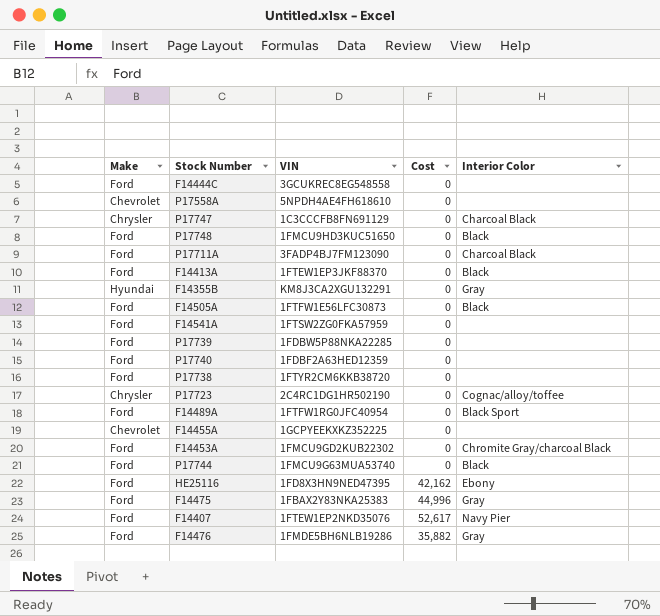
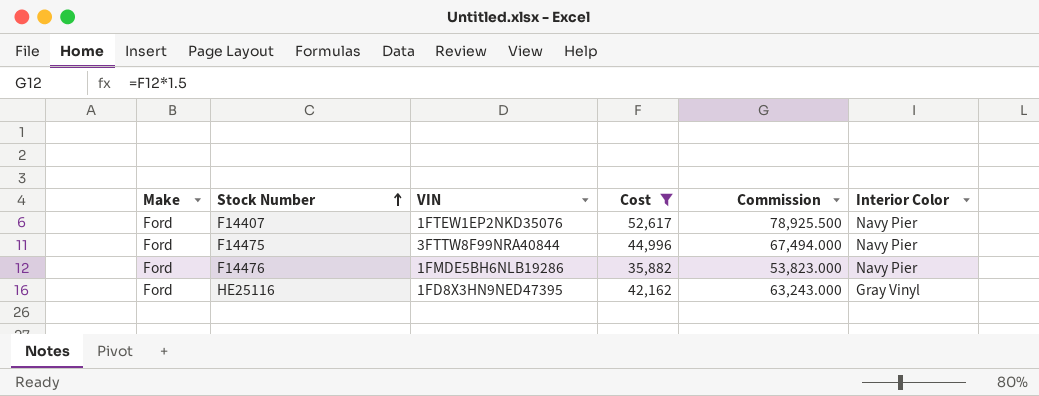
filter: none -> Cost != 0
row order: none -> Stock Number ascending
column Commission | formula: none -> [Cost] * 1.5
F14475 | VIN: 1FBAX2Y83NKA25383 -> 3FTTW8F99NRA40844
F14475 | Interior Color: Gray -> Navy Pier
F14476 | Interior Color: Gray -> Navy Pier
HE25116 | Interior Color: Ebony -> Gray Vinyl

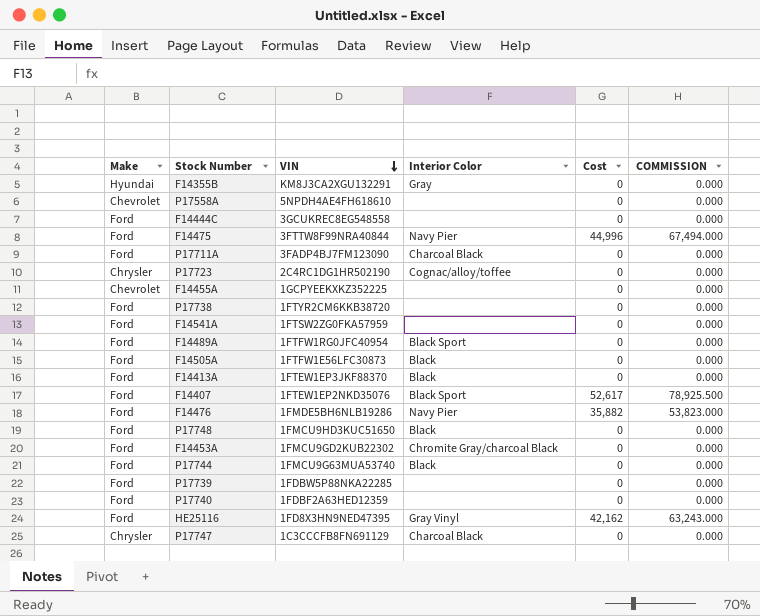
filter: Cost != 0 -> none
row order: Stock Number ascending -> VIN descending
column Interior Color | position: 6 -> 4
column name: Commission -> COMMISSION
F14407 | Interior Color: Navy Pier -> Black Sport

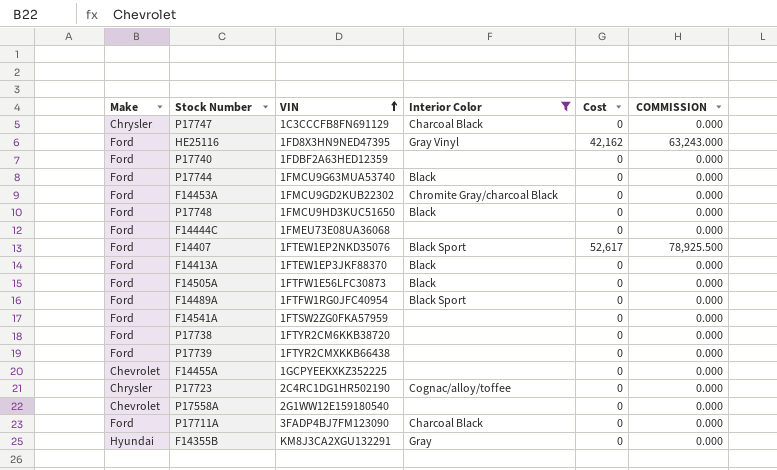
filter: none -> Interior Color != Navy Pier
row order: VIN descending -> VIN ascending
F14444C | VIN: 3GCUKREC8EG548558 -> 1FMEU73E08UA36068
P17739 | VIN: 1FDBW5P88NKA22285 -> 1FTYR2CMXKKB66438
P17558A | VIN: 5NPDH4AE4FH618610 -> 2G1WW12E159180540

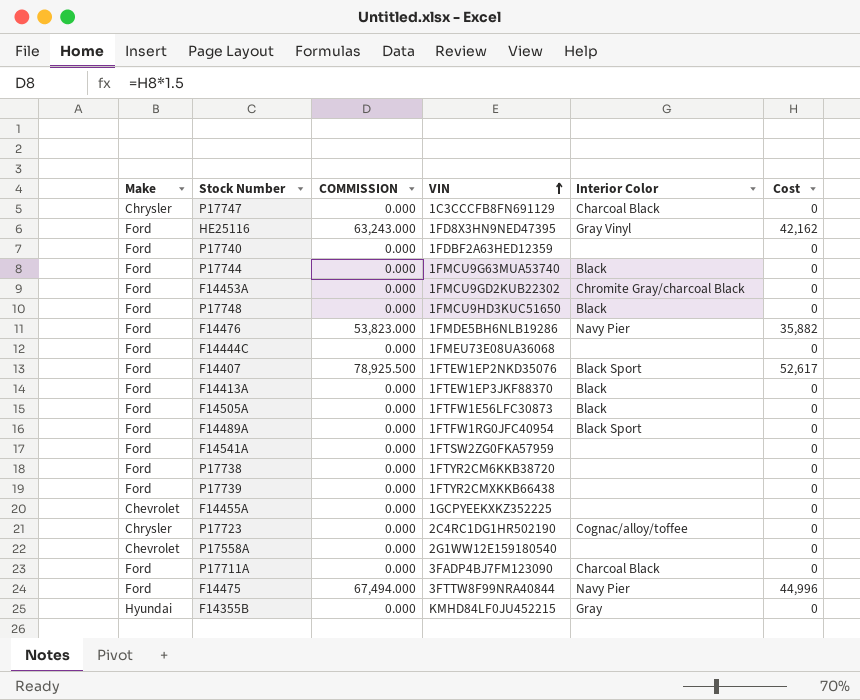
filter: Interior Color != Navy Pier -> none
column COMMISSION | position: 6 -> 3
F14355B | VIN: KM8J3CA2XGU132291 -> KMHD84LF0JU452215

